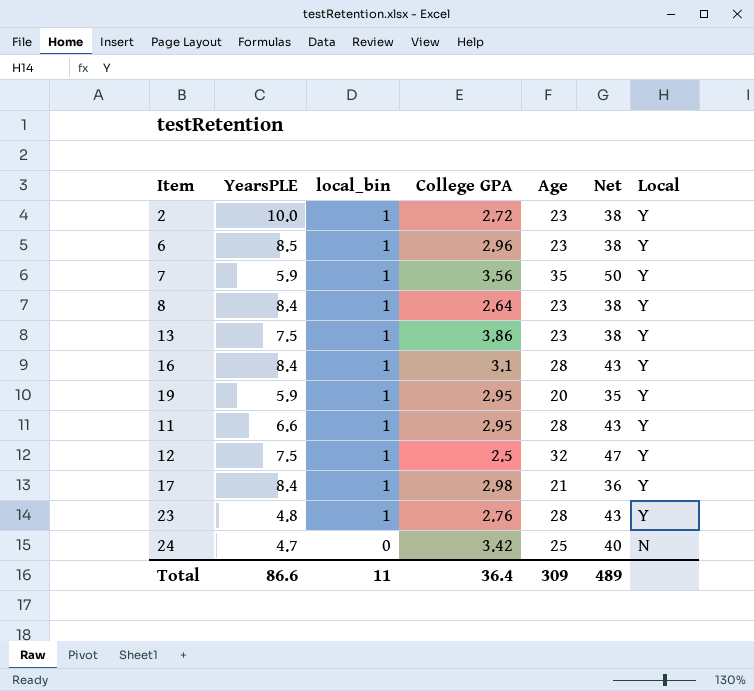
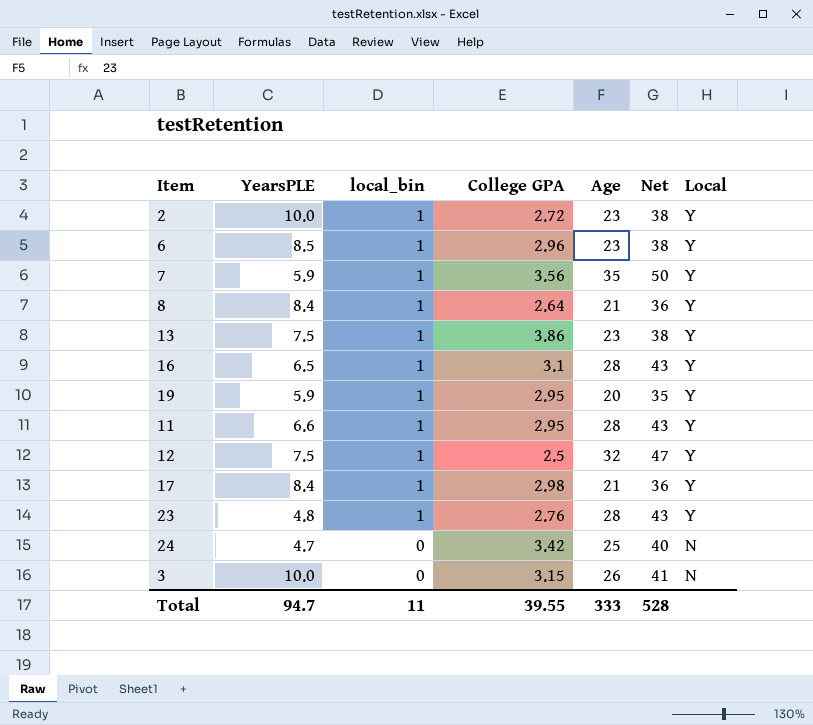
8 | Age: 23 -> 21
8 | Net: 38 -> 36
16 | YearsPLE: 8.4 -> 6.5
row 3: none -> 10.0 | 0 | 3.15 | 26 | 41 | N
Total | YearsPLE: 86.6 -> 94.7
Total | College GPA: 36.4 -> 39.55
Total | Age: 309 -> 333
Total | Net: 489 -> 528

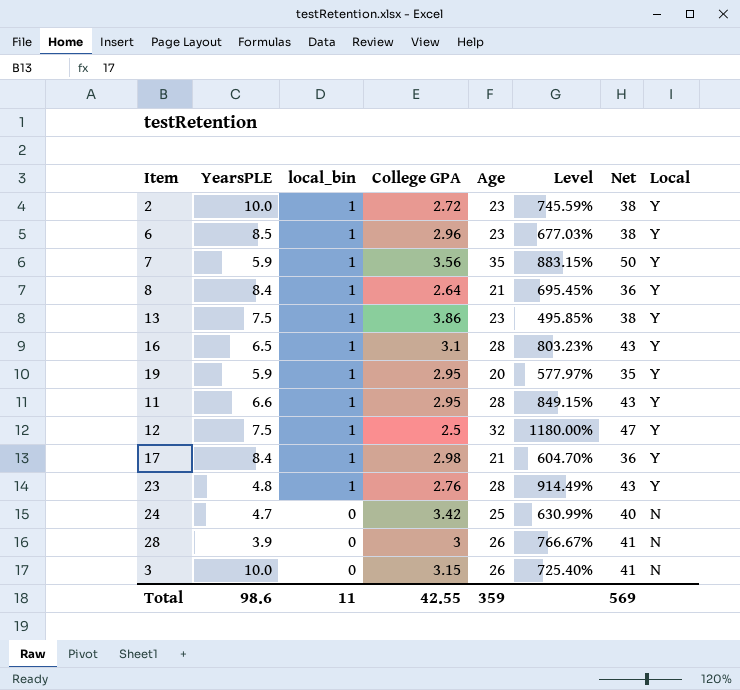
column Level | formula: none -> ([Age] - [College GPA]) / [College GPA]
row 28: none -> 3.9 | 0 | 3 | 26 | 766.67% | 41 | N
Total | YearsPLE: 94.7 -> 98.6
Total | College GPA: 39.55 -> 42.55
Total | Age: 333 -> 359
Total | Net: 528 -> 569

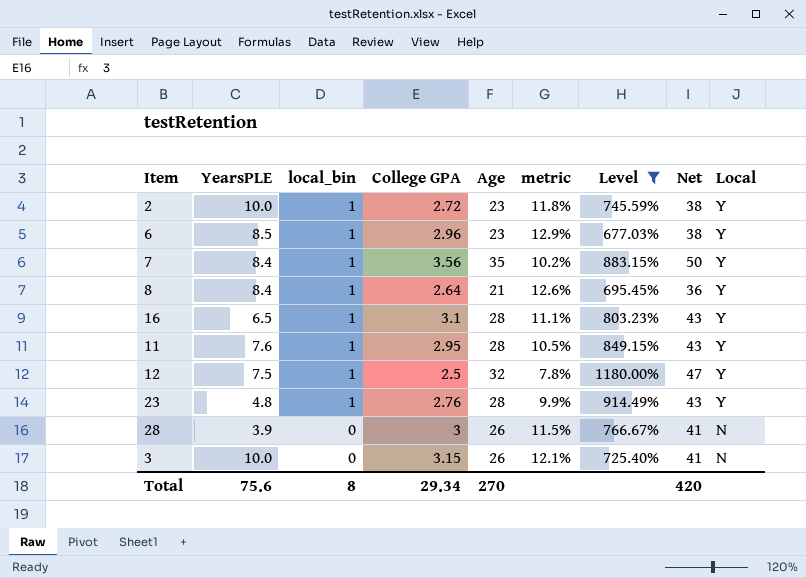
filter: none -> Level >= 677.03%
column metric | formula: none -> [College GPA] / [Age]
7 | YearsPLE: 5.9 -> 8.4
11 | YearsPLE: 6.6 -> 7.6
Total | YearsPLE: 98.6 -> 75.6
Total | local_bin: 11 -> 8
Total | College GPA: 42.55 -> 29.34
Total | Age: 359 -> 270
Total | Net: 569 -> 420

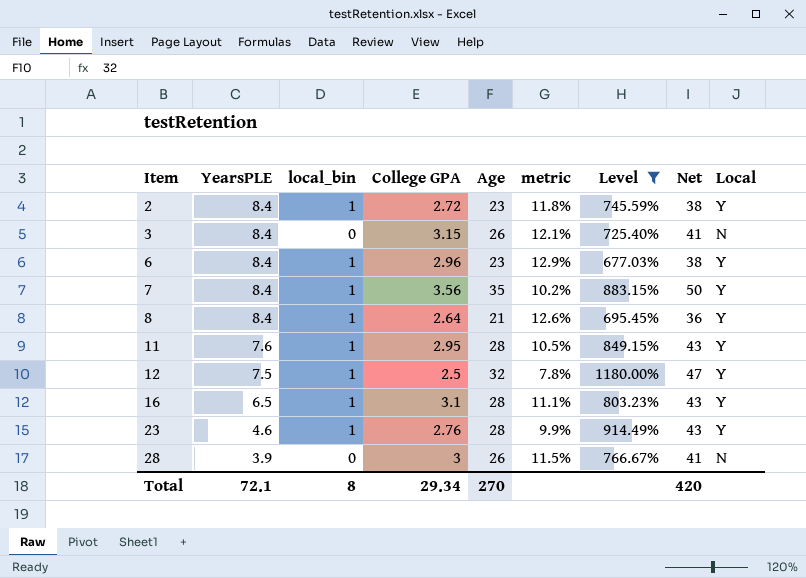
row order: local_bin descending -> Item ascending
2 | YearsPLE: 10.0 -> 8.4
3 | YearsPLE: 10.0 -> 8.4
6 | YearsPLE: 8.5 -> 8.4
23 | YearsPLE: 4.8 -> 4.6
Total | YearsPLE: 75.6 -> 72.1

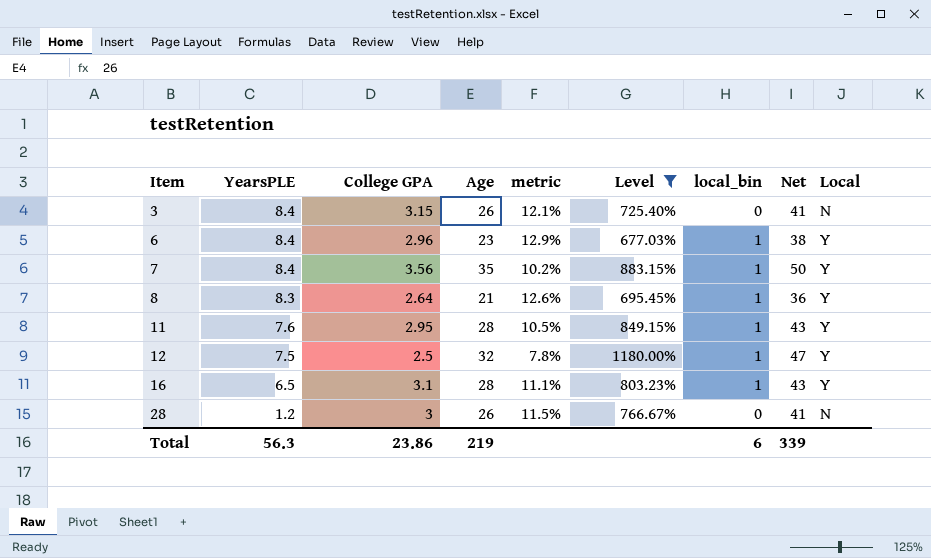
column local_bin | position: 3 -> 7
row 2: 8.4 | 1 | 2.72 | 23 | 11.8% | 745.59% | 38 | Y -> none
row 23: 4.6 | 1 | 2.76 | 28 | 9.9% | 914.49% | 43 | Y -> none
8 | YearsPLE: 8.4 -> 8.3
28 | YearsPLE: 3.9 -> 1.2
Total | YearsPLE: 72.1 -> 56.3
Total | College GPA: 29.34 -> 23.86
Total | Age: 270 -> 219
Total | local_bin: 8 -> 6
Total | Net: 420 -> 339

